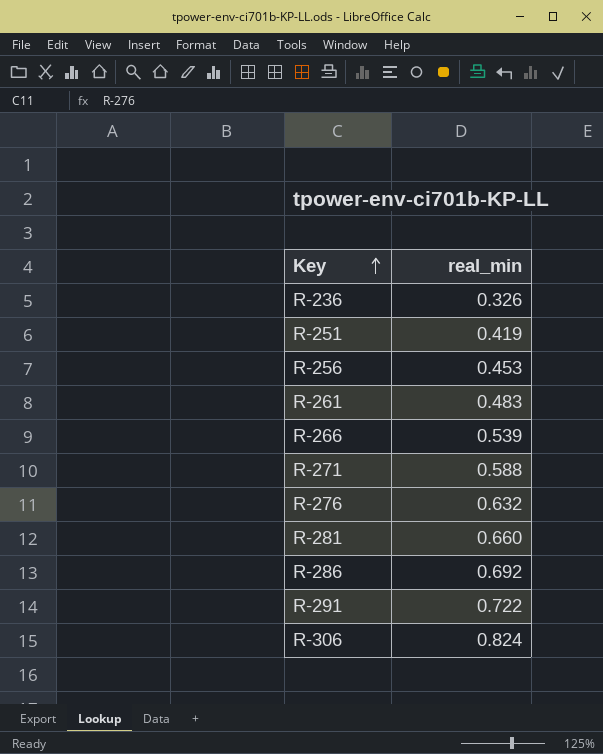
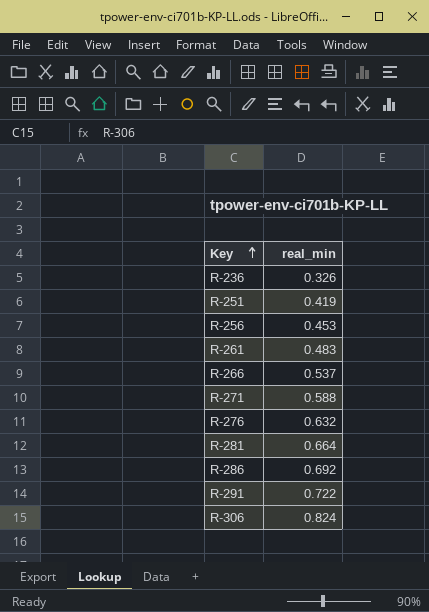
R-266 | real_min: 0.539 -> 0.537
R-281 | real_min: 0.660 -> 0.664

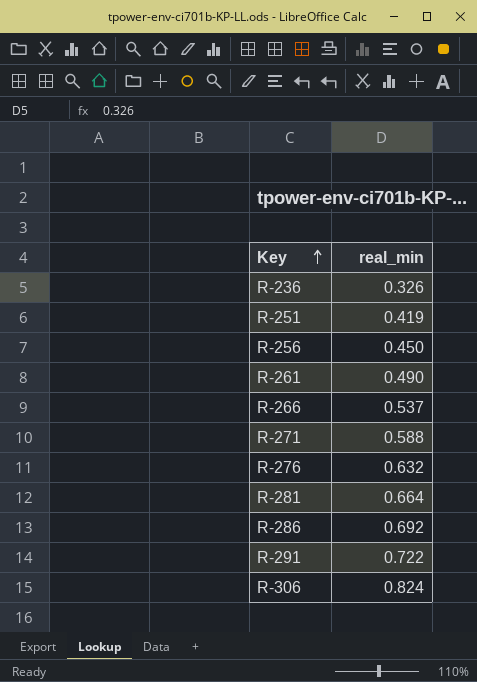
R-256 | real_min: 0.453 -> 0.450
R-261 | real_min: 0.483 -> 0.490

